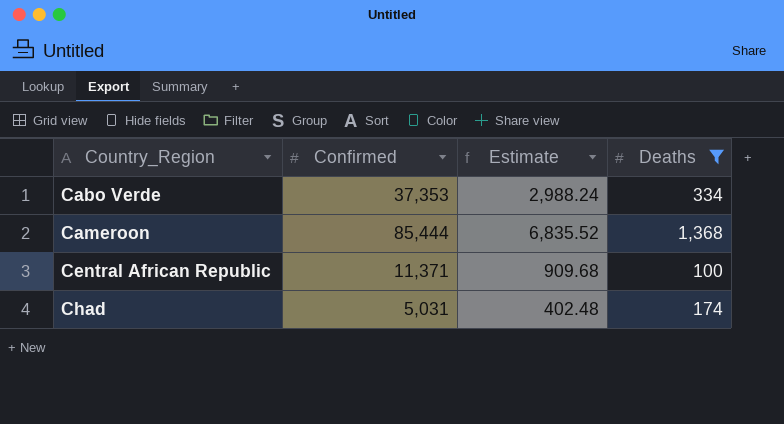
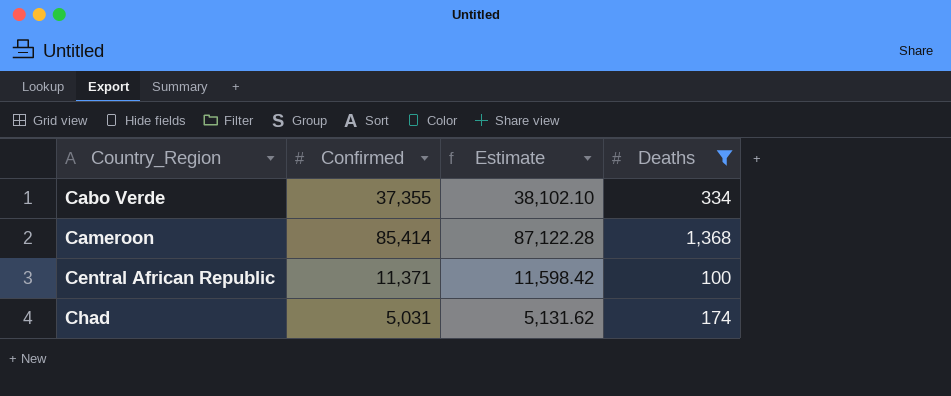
column Estimate | formula: [Confirmed] * 0.08 -> [Confirmed] * 1.02
Cabo Verde | Confirmed: 37,353 -> 37,355
Cameroon | Confirmed: 85,444 -> 85,414

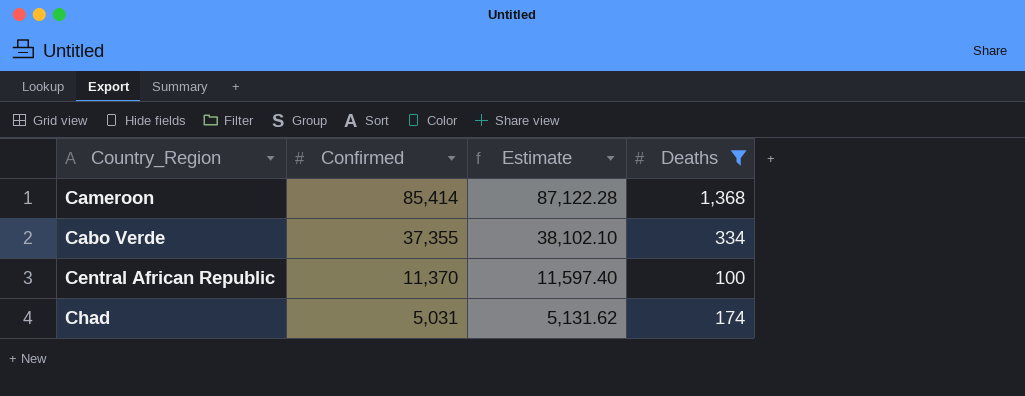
row order: Country_Region ascending -> Confirmed descending
Central African Republic | Confirmed: 11,371 -> 11,370
Central African Republic | Estimate: 11,598.42 -> 11,597.40

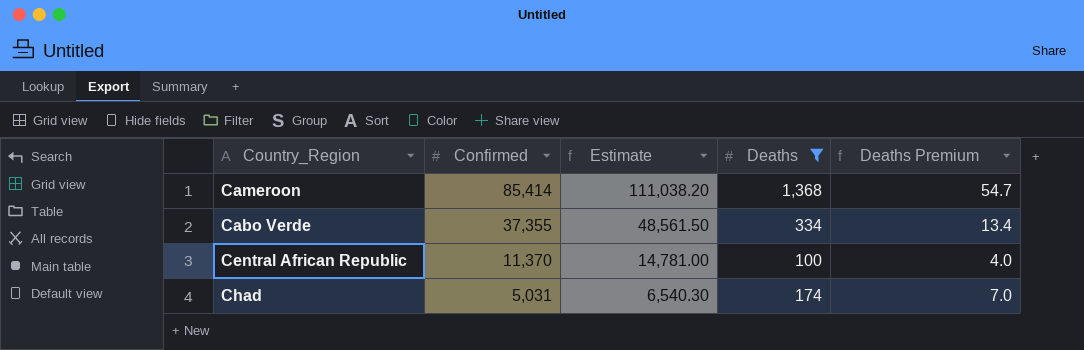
column Estimate | formula: [Confirmed] * 1.02 -> [Confirmed] * 1.3
column Deaths Premium | formula: none -> [Deaths] * 0.04

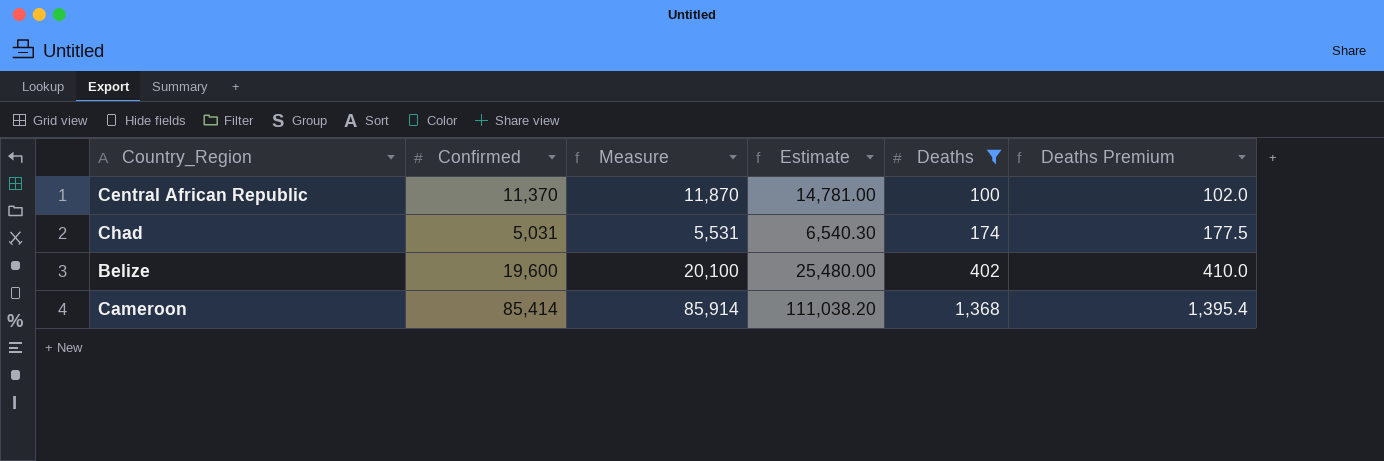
row order: Confirmed descending -> Deaths ascending
column Measure | formula: none -> [Confirmed] + 500
column Deaths Premium | formula: [Deaths] * 0.04 -> [Deaths] * 1.02
row Cabo Verde: 37,355 | 48,561.50 | 334 | 13.4 -> none
row Belize: none -> 19,600 | 20,100 | 25,480.00 | 402 | 410.0

